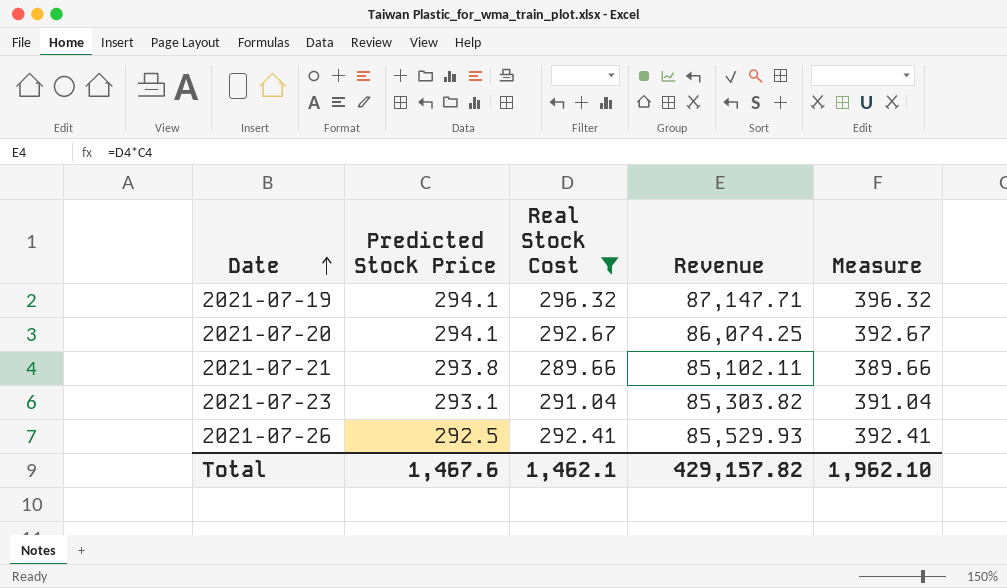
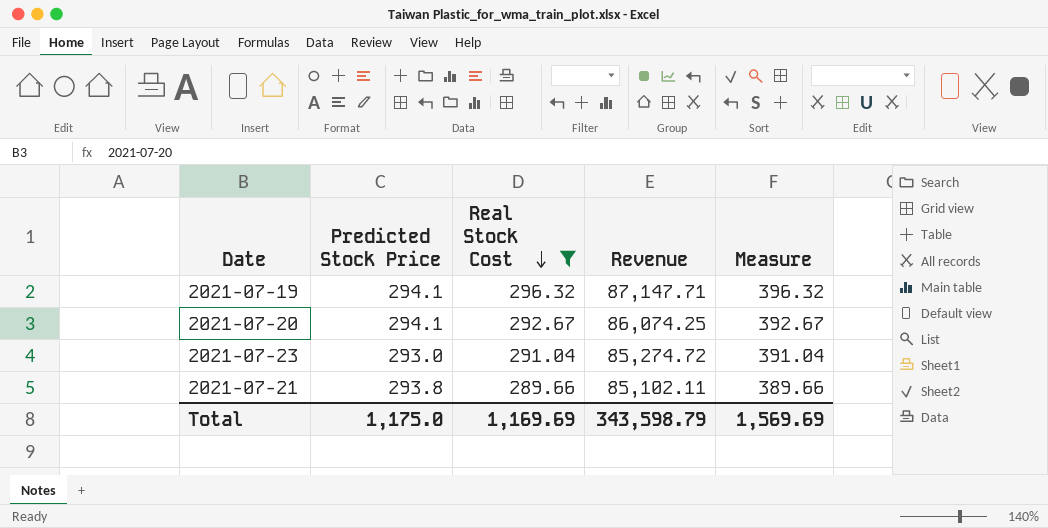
row order: Date ascending -> Real Stock Cost descending
row 2021-07-26: 292.5 | 292.41 | 85,529.93 | 392.41 -> none
2021-07-23 | Predicted Stock Price: 293.1 -> 293.0
2021-07-23 | Revenue: 85,303.82 -> 85,274.72
Total | Predicted Stock Price: 1,467.6 -> 1,175.0
Total | Real Stock Cost: 1,462.1 -> 1,169.69
Total | Revenue: 429,157.82 -> 343,598.79
Total | Measure: 1,962.10 -> 1,569.69

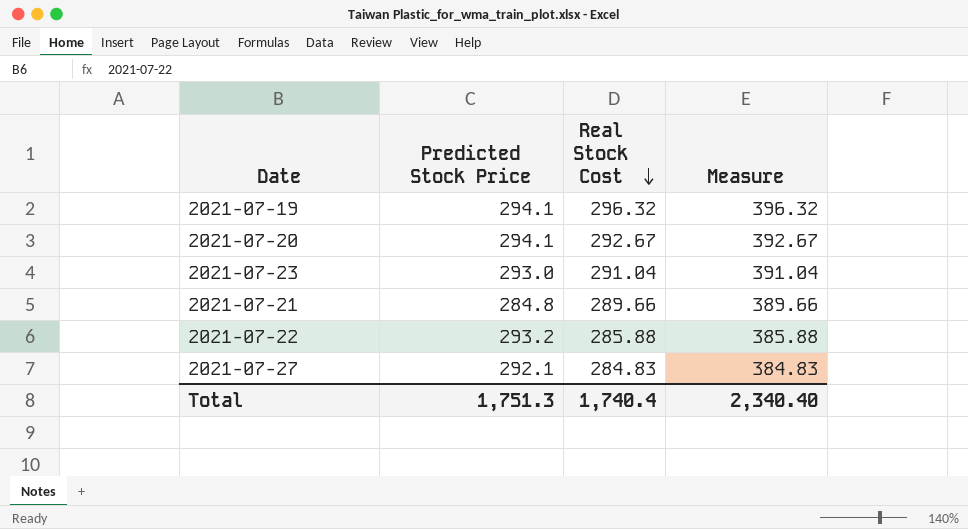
filter: Real Stock Cost >= 289.66 -> none
column Revenue | formula: [Predicted Stock Price] * [Real Stock Cost] -> none
2021-07-21 | Predicted Stock Price: 293.8 -> 284.8
Total | Predicted Stock Price: 1,175.0 -> 1,751.3
Total | Real Stock Cost: 1,169.69 -> 1,740.4
Total | Measure: 1,569.69 -> 2,340.40

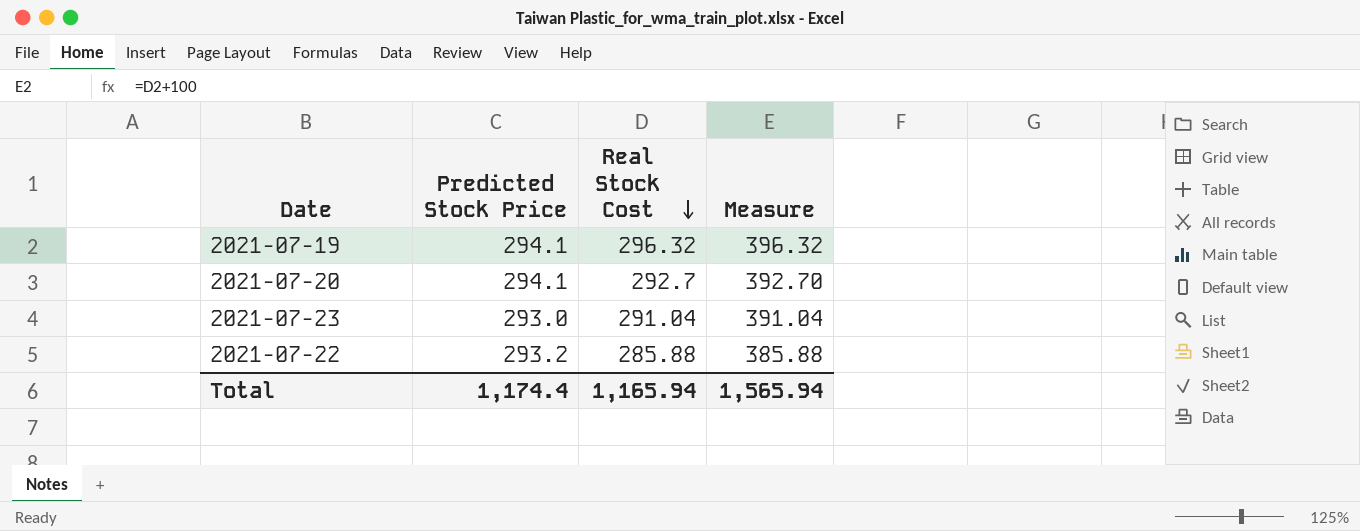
row 2021-07-21: 284.8 | 289.66 | 389.66 -> none
row 2021-07-27: 292.1 | 284.83 | 384.83 -> none
2021-07-20 | Real Stock Cost: 292.67 -> 292.7
2021-07-20 | Measure: 392.67 -> 392.70
Total | Predicted Stock Price: 1,751.3 -> 1,174.4
Total | Real Stock Cost: 1,740.4 -> 1,165.94
Total | Measure: 2,340.40 -> 1,565.94

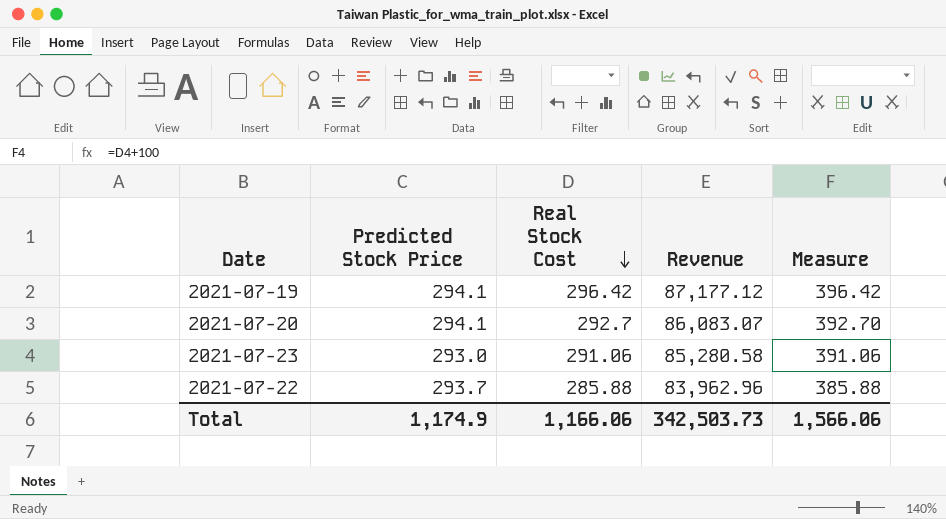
column Revenue | formula: none -> [Predicted Stock Price] * [Real Stock Cost]
2021-07-19 | Real Stock Cost: 296.32 -> 296.42
2021-07-19 | Measure: 396.32 -> 396.42
2021-07-23 | Real Stock Cost: 291.04 -> 291.06
2021-07-23 | Measure: 391.04 -> 391.06
2021-07-22 | Predicted Stock Price: 293.2 -> 293.7
Total | Predicted Stock Price: 1,174.4 -> 1,174.9
Total | Real Stock Cost: 1,165.94 -> 1,166.06
Total | Measure: 1,565.94 -> 1,566.06

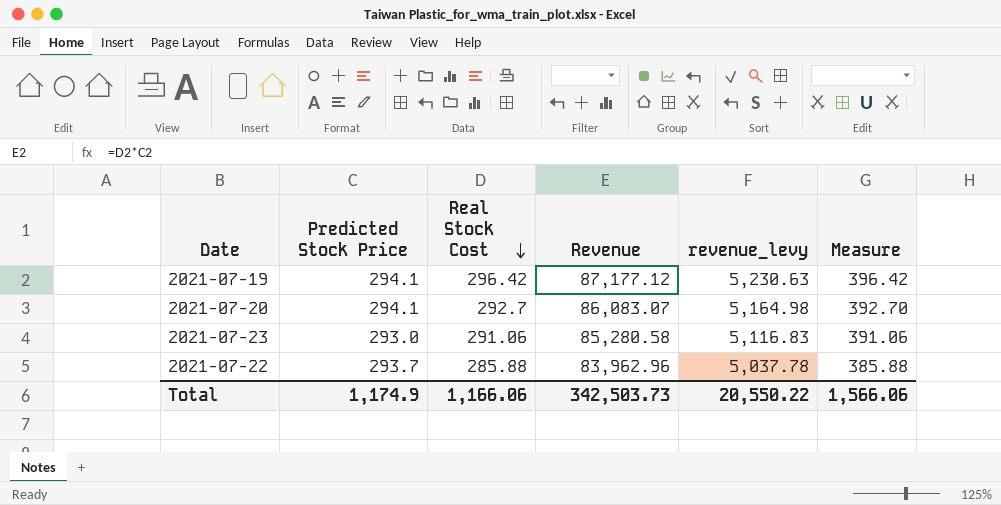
column revenue_levy | formula: none -> [Revenue] * 0.06

